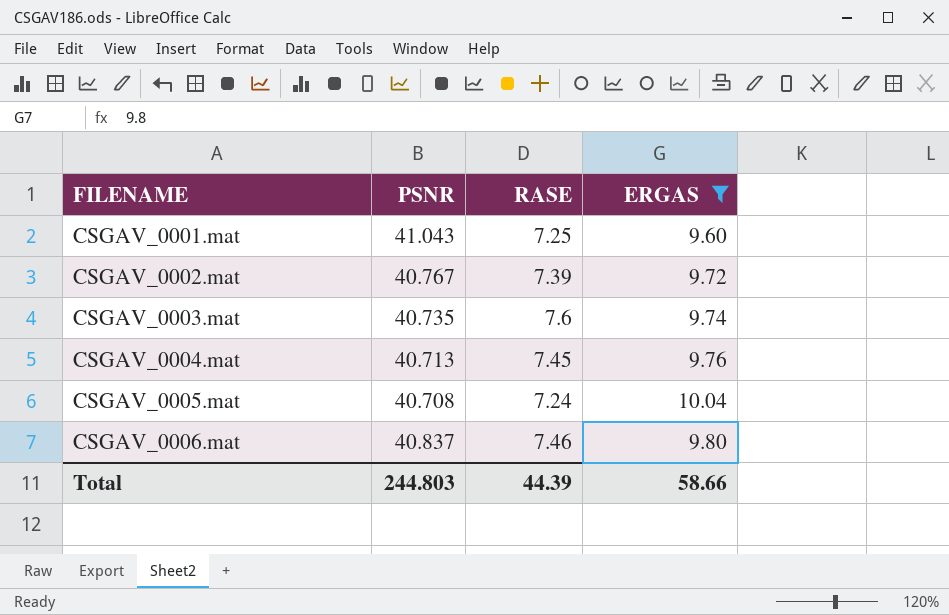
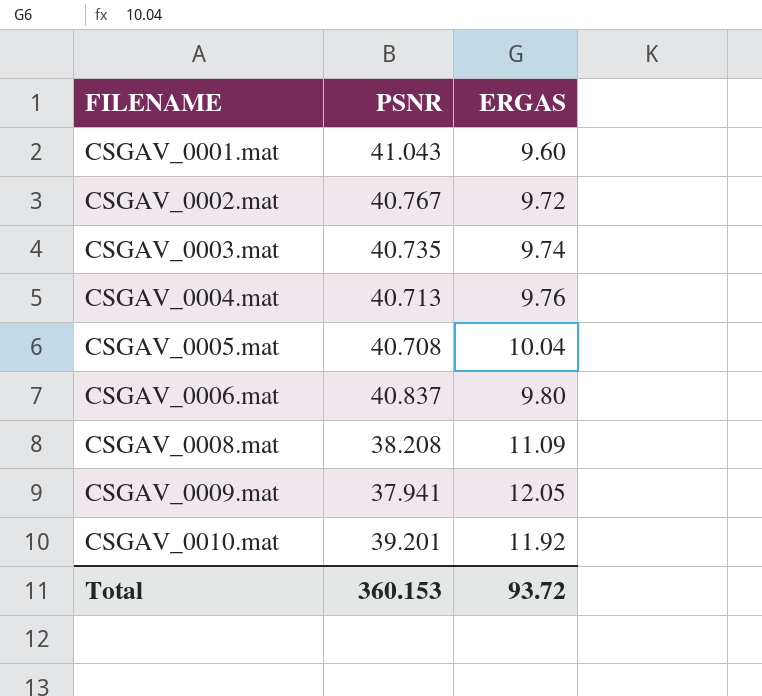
filter: ERGAS <= 10.04 -> none
column RASE | position: 3 -> none
Total | PSNR: 244.803 -> 360.153
Total | ERGAS: 58.66 -> 93.72

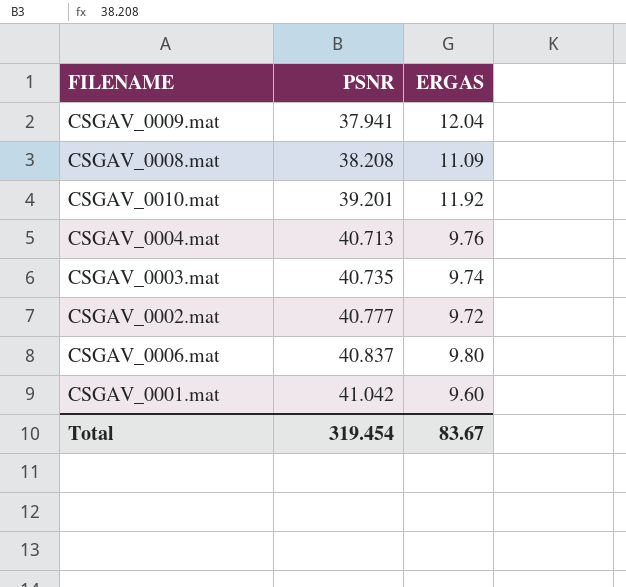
row order: FILENAME ascending -> PSNR ascending
row CSGAV_0005.mat: 40.708 | 10.04 -> none
CSGAV_0009.mat | ERGAS: 12.05 -> 12.04
CSGAV_0002.mat | PSNR: 40.767 -> 40.777
CSGAV_0001.mat | PSNR: 41.043 -> 41.042
Total | PSNR: 360.153 -> 319.454
Total | ERGAS: 93.72 -> 83.67

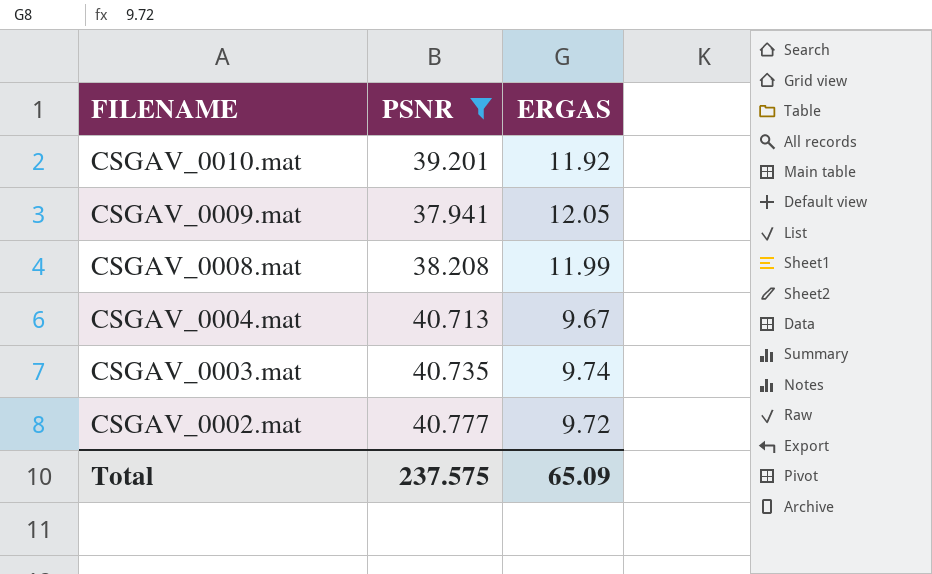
filter: none -> PSNR <= 40.777
row order: PSNR ascending -> FILENAME descending
CSGAV_0009.mat | ERGAS: 12.04 -> 12.05
CSGAV_0008.mat | ERGAS: 11.09 -> 11.99
CSGAV_0004.mat | ERGAS: 9.76 -> 9.67
Total | PSNR: 319.454 -> 237.575
Total | ERGAS: 83.67 -> 65.09

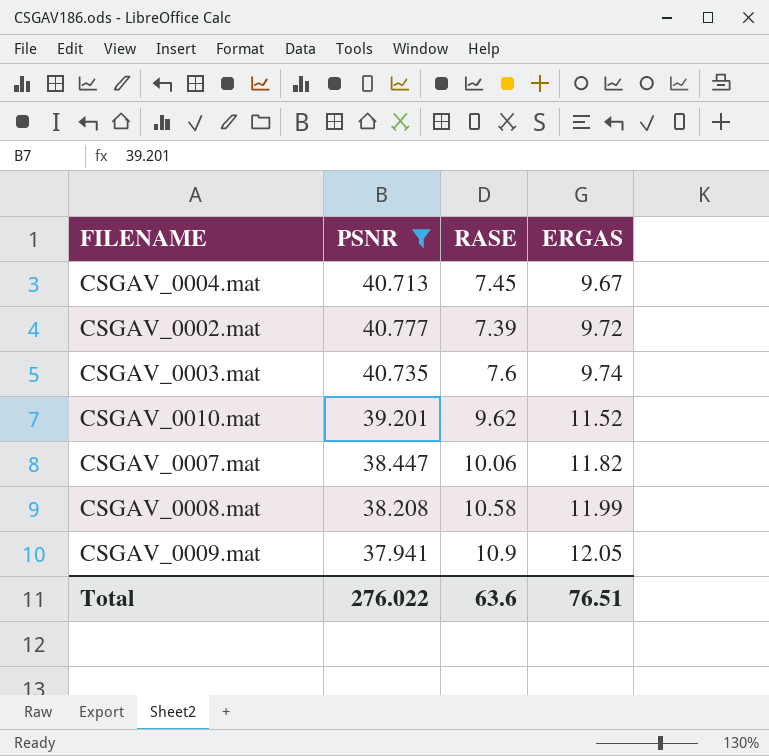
row order: FILENAME descending -> ERGAS ascending
column RASE | position: none -> 3
CSGAV_0010.mat | ERGAS: 11.92 -> 11.52
row CSGAV_0007.mat: none -> 38.447 | 10.06 | 11.82
Total | PSNR: 237.575 -> 276.022
Total | ERGAS: 65.09 -> 76.51

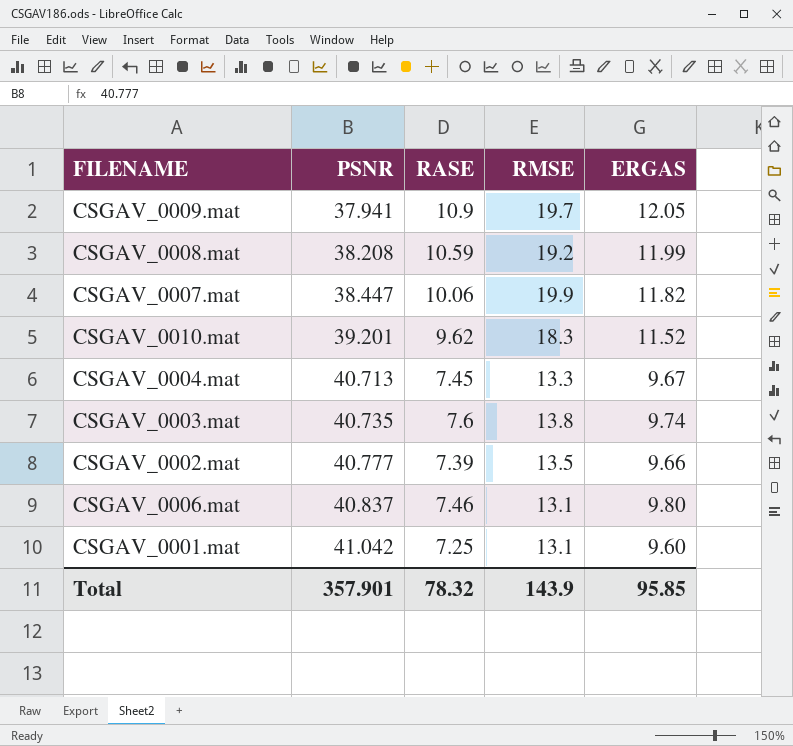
filter: PSNR <= 40.777 -> none
row order: ERGAS ascending -> PSNR ascending
column RMSE | position: none -> 4
CSGAV_0008.mat | RASE: 10.58 -> 10.59
CSGAV_0002.mat | ERGAS: 9.72 -> 9.66
Total | PSNR: 276.022 -> 357.901
Total | RASE: 63.6 -> 78.32
Total | ERGAS: 76.51 -> 95.85

